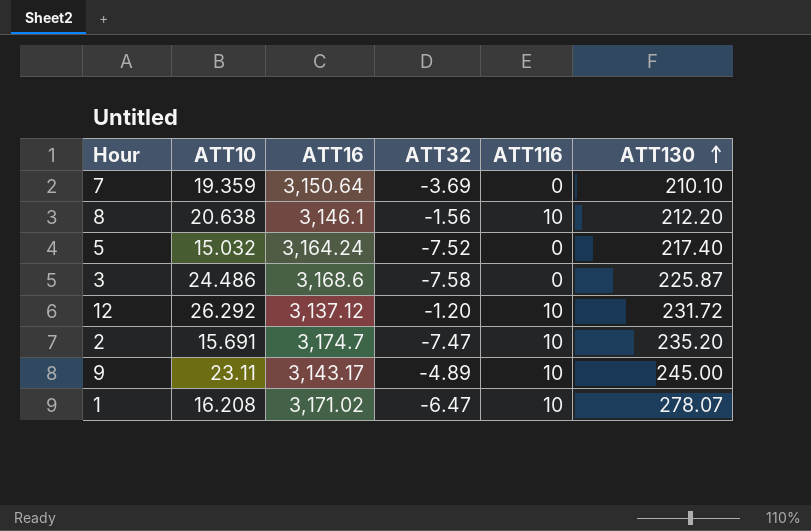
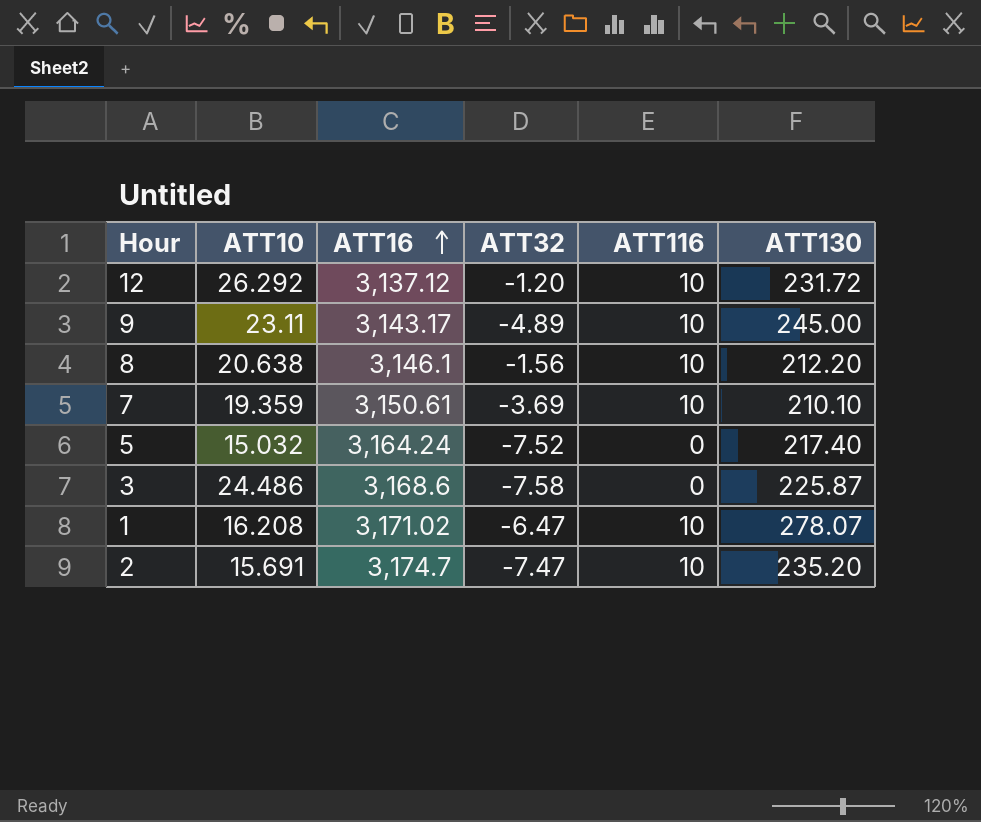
row order: ATT130 ascending -> ATT16 ascending
7 | ATT16: 3,150.64 -> 3,150.61
7 | ATT116: 0 -> 10

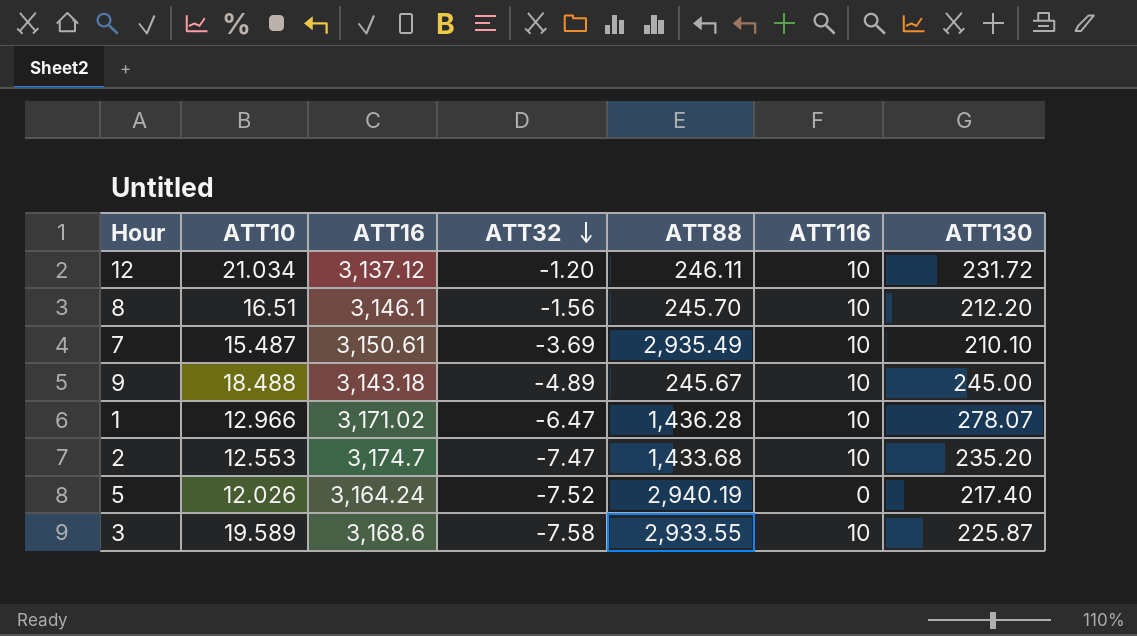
row order: ATT16 ascending -> ATT32 descending
column ATT88 | position: none -> 5
12 | ATT10: 26.292 -> 21.034
8 | ATT10: 20.638 -> 16.51
7 | ATT10: 19.359 -> 15.487
9 | ATT10: 23.11 -> 18.488
9 | ATT16: 3,143.17 -> 3,143.18
1 | ATT10: 16.208 -> 12.966
2 | ATT10: 15.691 -> 12.553
5 | ATT10: 15.032 -> 12.026
3 | ATT10: 24.486 -> 19.589
3 | ATT116: 0 -> 10

